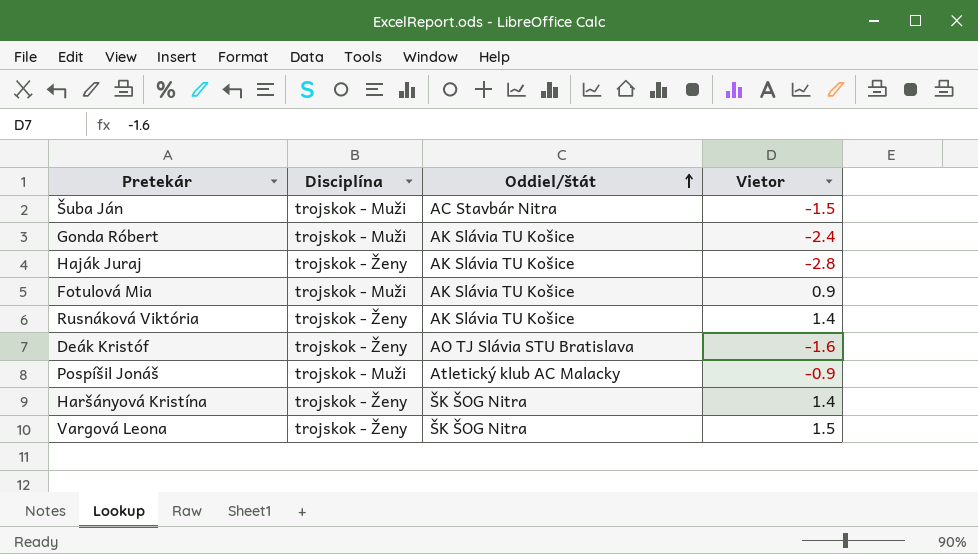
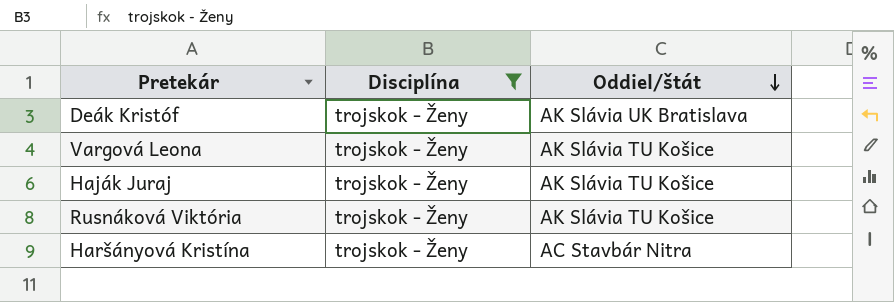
filter: none -> Disciplína = trojskok - Ženy
row order: Oddiel/štát ascending -> Oddiel/štát descending
column Vietor | position: 4 -> none
Deák Kristóf | Oddiel/štát: AO TJ Slávia STU Bratislava -> AK Slávia UK Bratislava
Vargová Leona | Oddiel/štát: ŠK ŠOG Nitra -> AK Slávia TU Košice
Haršányová Kristína | Oddiel/štát: ŠK ŠOG Nitra -> AC Stavbár Nitra

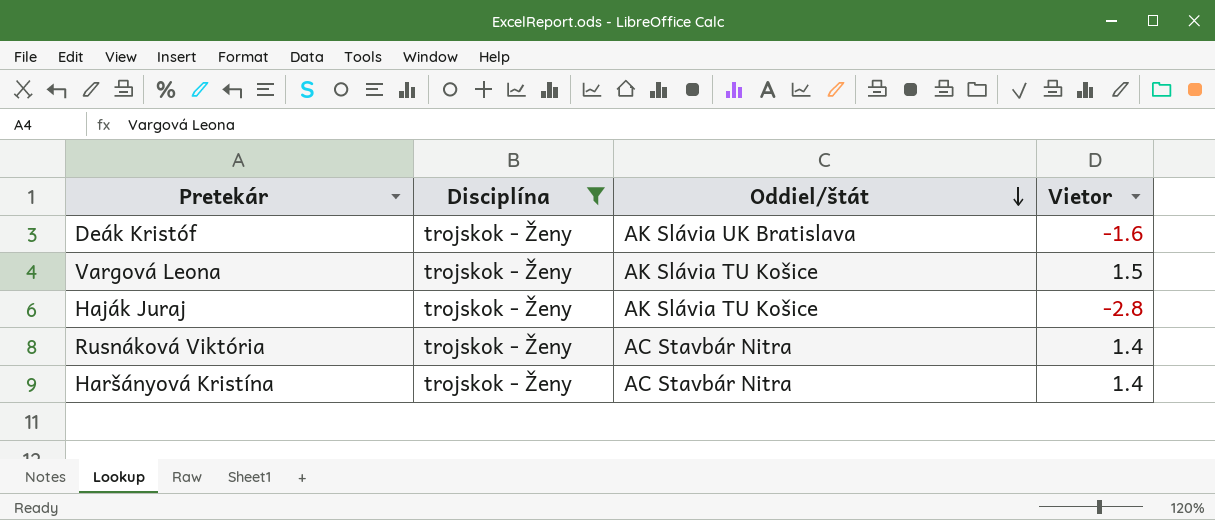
column Vietor | position: none -> 4
Rusnáková Viktória | Oddiel/štát: AK Slávia TU Košice -> AC Stavbár Nitra

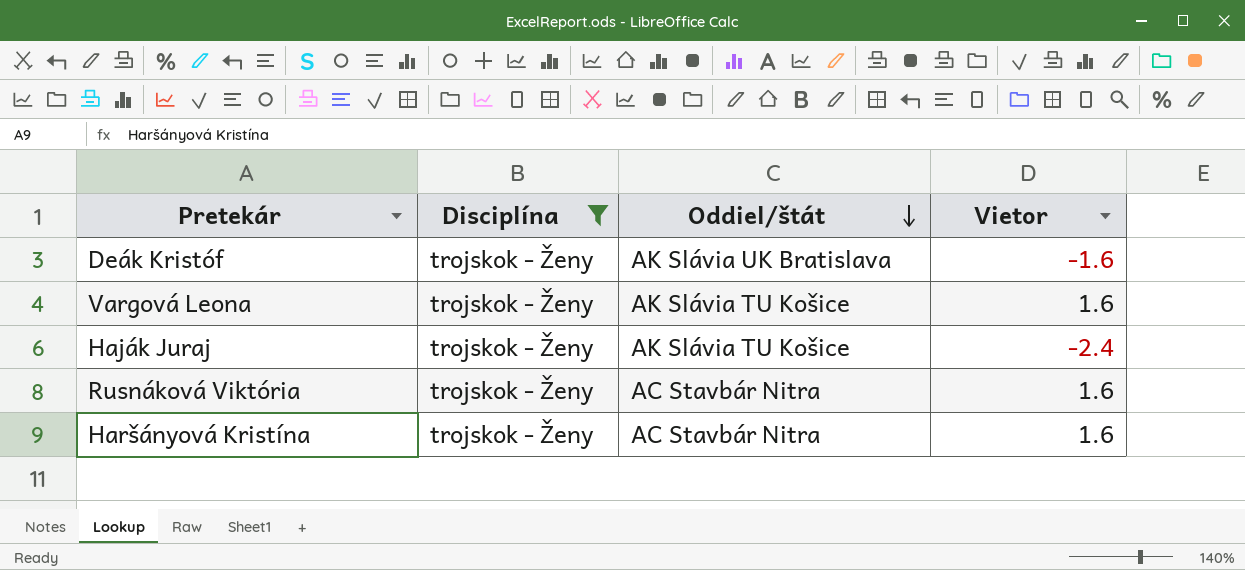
Vargová Leona | Vietor: 1.5 -> 1.6
Haják Juraj | Vietor: -2.8 -> -2.4
Rusnáková Viktória | Vietor: 1.4 -> 1.6
Haršányová Kristína | Vietor: 1.4 -> 1.6

